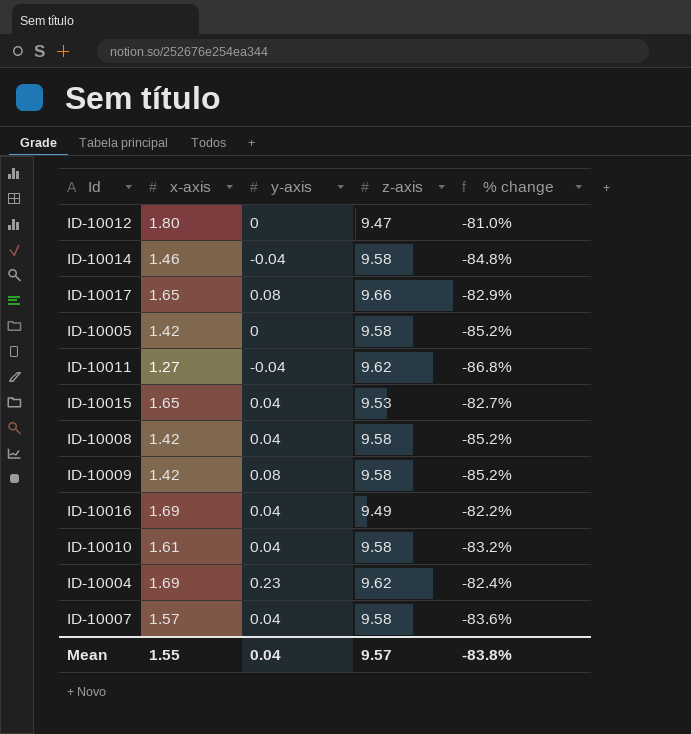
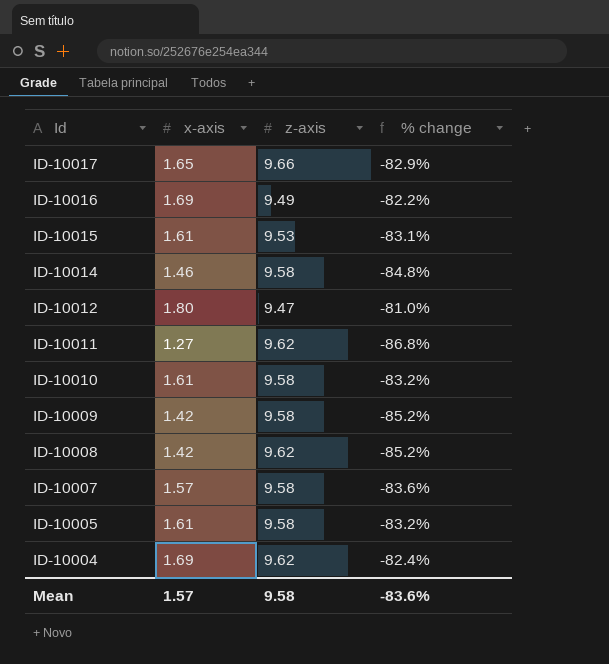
row order: none -> Id descending
column y-axis | position: 3 -> none
ID-10015 | x-axis: 1.65 -> 1.61
ID-10015 | % change: -82.7% -> -83.1%
ID-10008 | z-axis: 9.58 -> 9.62
ID-10005 | x-axis: 1.42 -> 1.61
ID-10005 | % change: -85.2% -> -83.2%
Mean | x-axis: 1.55 -> 1.57
Mean | z-axis: 9.57 -> 9.58
Mean | % change: -83.8% -> -83.6%

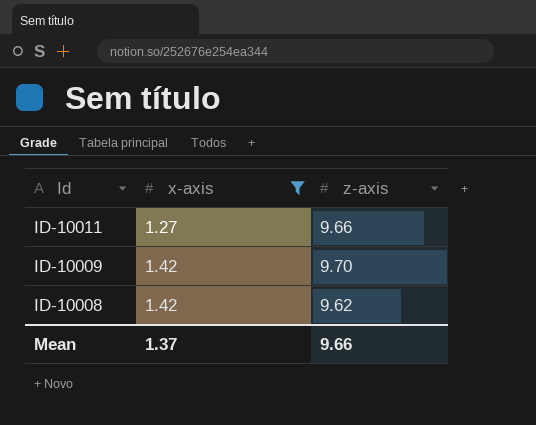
filter: none -> x-axis <= 1.42
column % change | formula: ([x-axis] - [z-axis]) / [z-axis] -> none
ID-10011 | z-axis: 9.62 -> 9.66
ID-10009 | z-axis: 9.58 -> 9.70
Mean | x-axis: 1.57 -> 1.37
Mean | z-axis: 9.58 -> 9.66

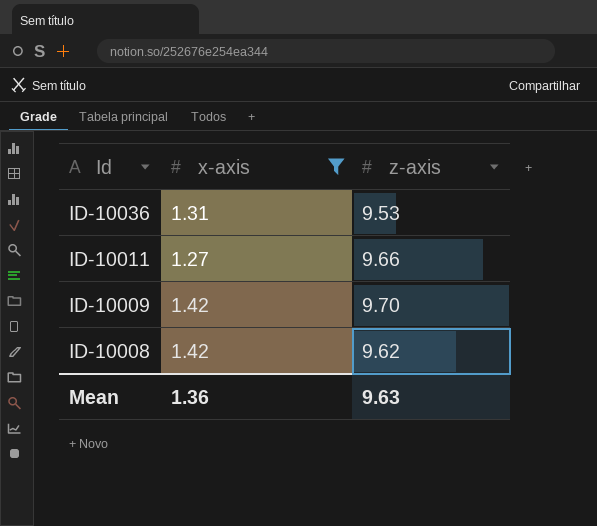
row ID-10036: none -> 1.31 | 9.53
Mean | x-axis: 1.37 -> 1.36
Mean | z-axis: 9.66 -> 9.63

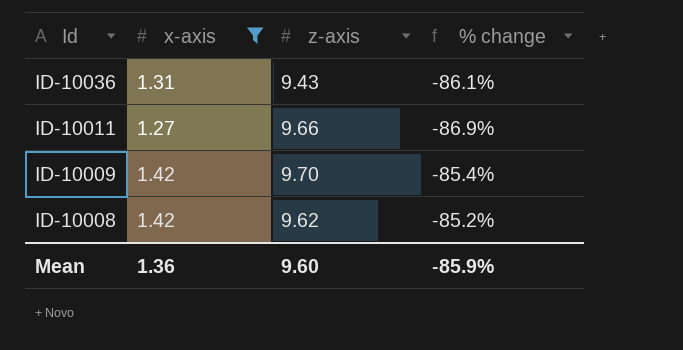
column % change | formula: none -> ([x-axis] - [z-axis]) / [z-axis]
ID-10036 | z-axis: 9.53 -> 9.43
Mean | z-axis: 9.63 -> 9.60

